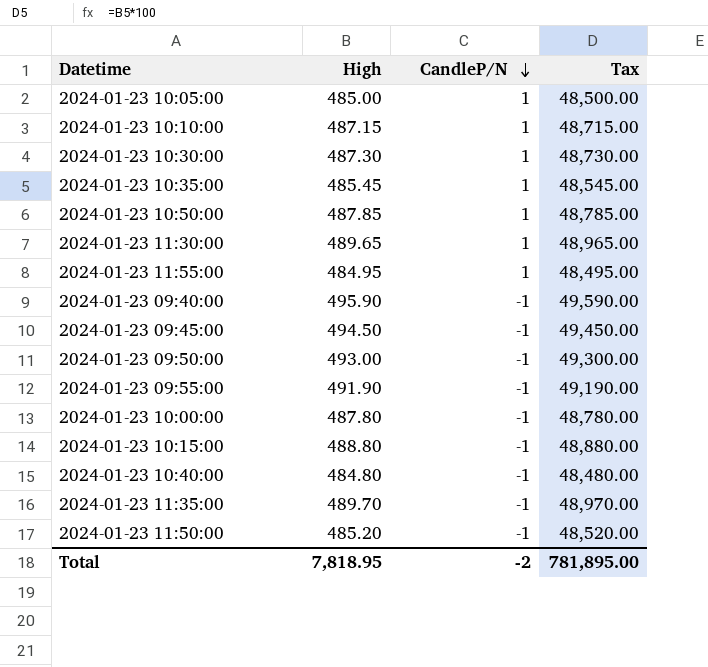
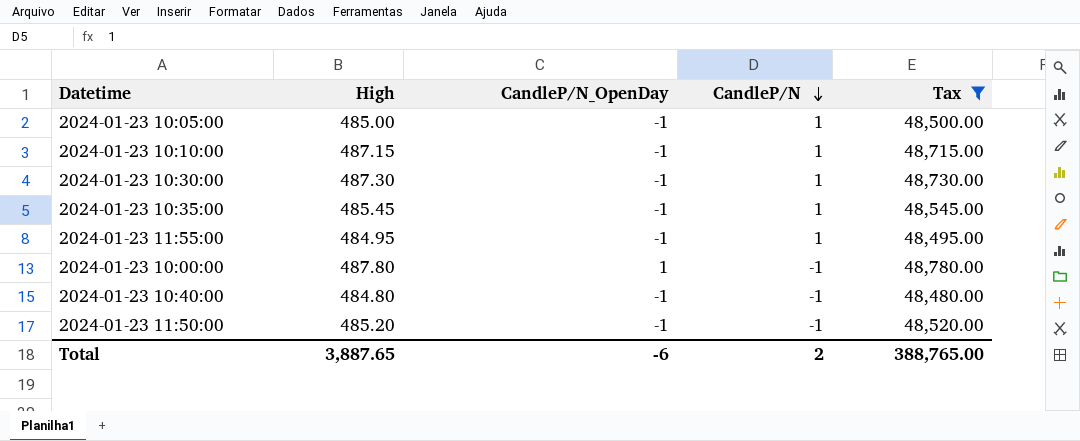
filter: none -> Tax <= 48,780.00
column CandleP/N_OpenDay | position: none -> 3
Total | High: 7,818.95 -> 3,887.65
Total | CandleP/N: -2 -> 2
Total | Tax: 781,895.00 -> 388,765.00

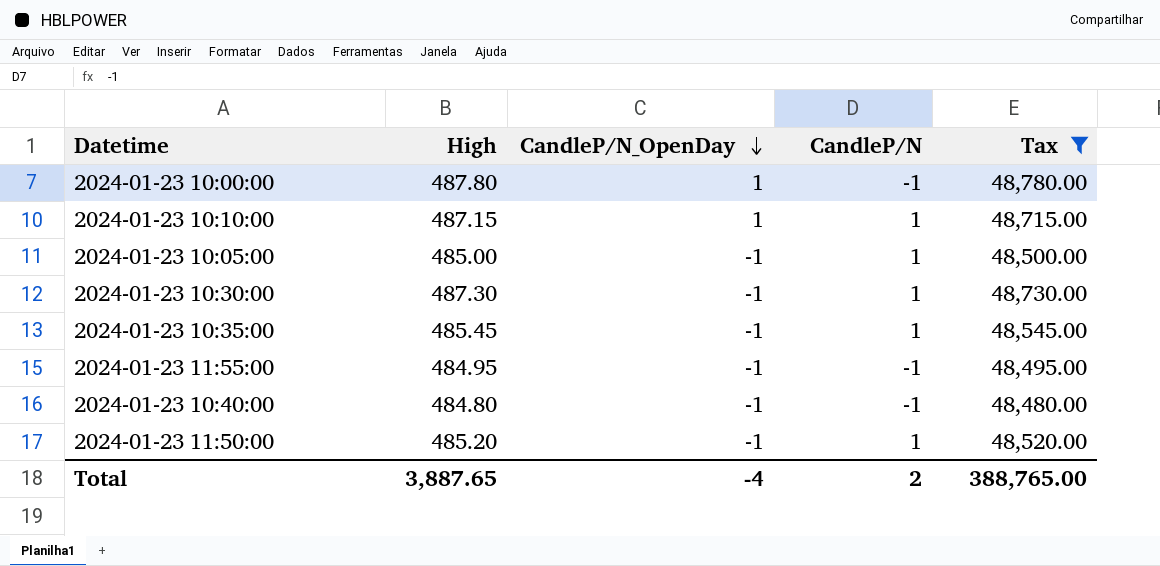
row order: CandleP/N descending -> CandleP/N_OpenDay descending
2024-01-23 10:10:00 | CandleP/N_OpenDay: -1 -> 1
2024-01-23 11:55:00 | CandleP/N: 1 -> -1
2024-01-23 11:50:00 | CandleP/N: -1 -> 1
Total | CandleP/N_OpenDay: -6 -> -4

